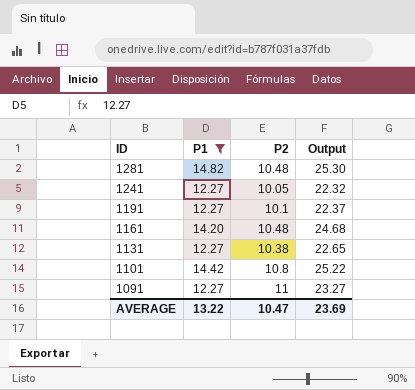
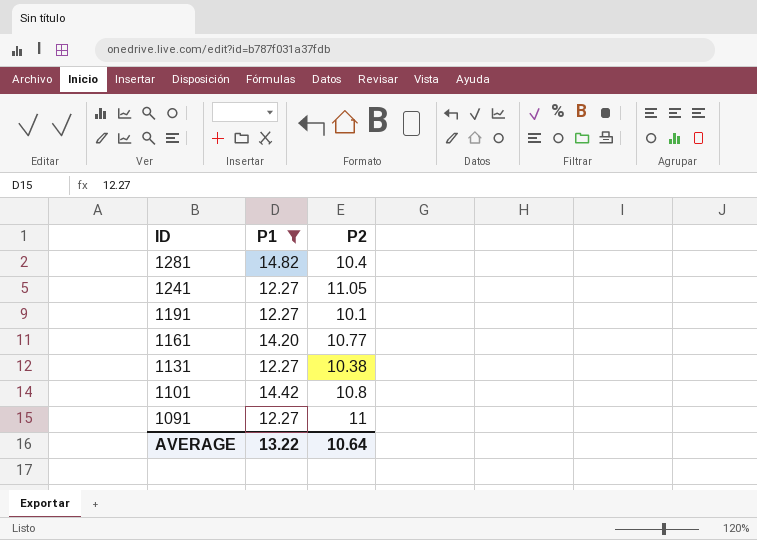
column Output | formula: [P1] + [P2] -> none
1281 | P2: 10.48 -> 10.4
1241 | P2: 10.05 -> 11.05
1161 | P2: 10.48 -> 10.77
AVERAGE | P2: 10.47 -> 10.64

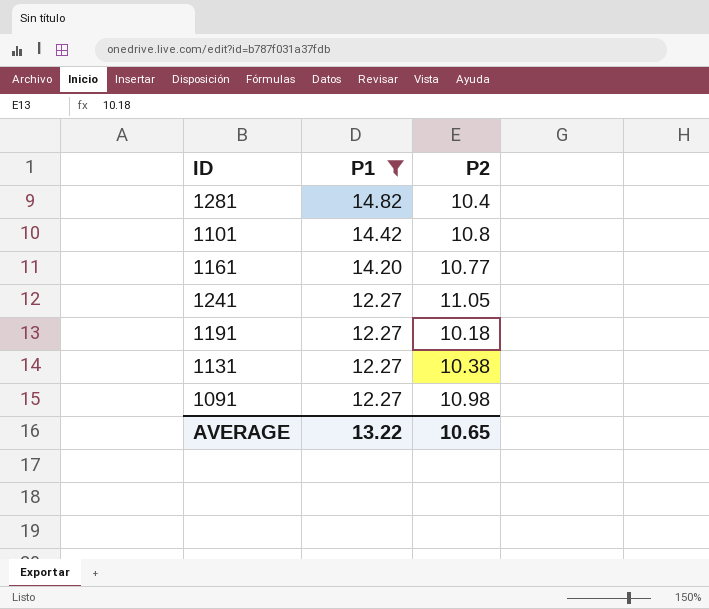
row order: ID descending -> P1 descending
1191 | P2: 10.1 -> 10.18
1091 | P2: 11 -> 10.98
AVERAGE | P2: 10.64 -> 10.65

